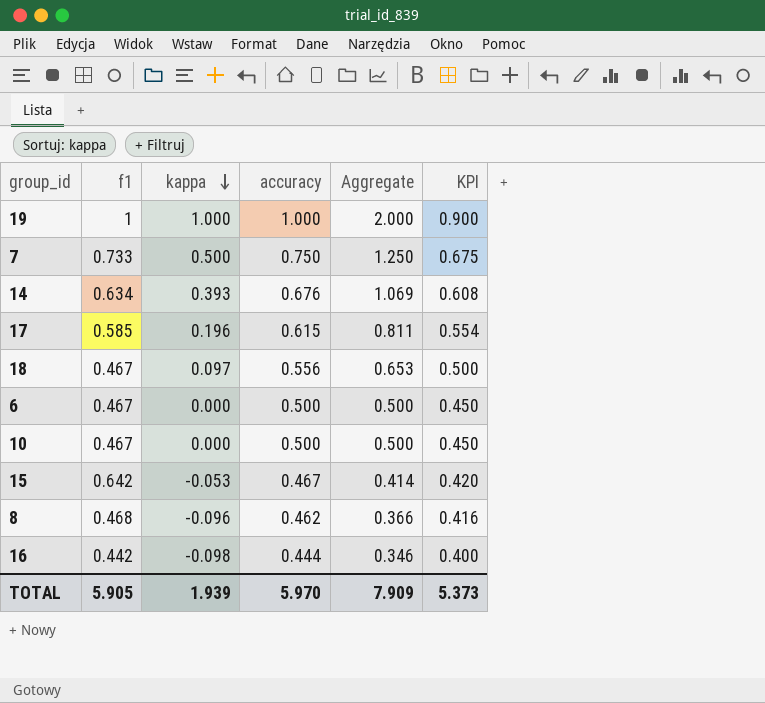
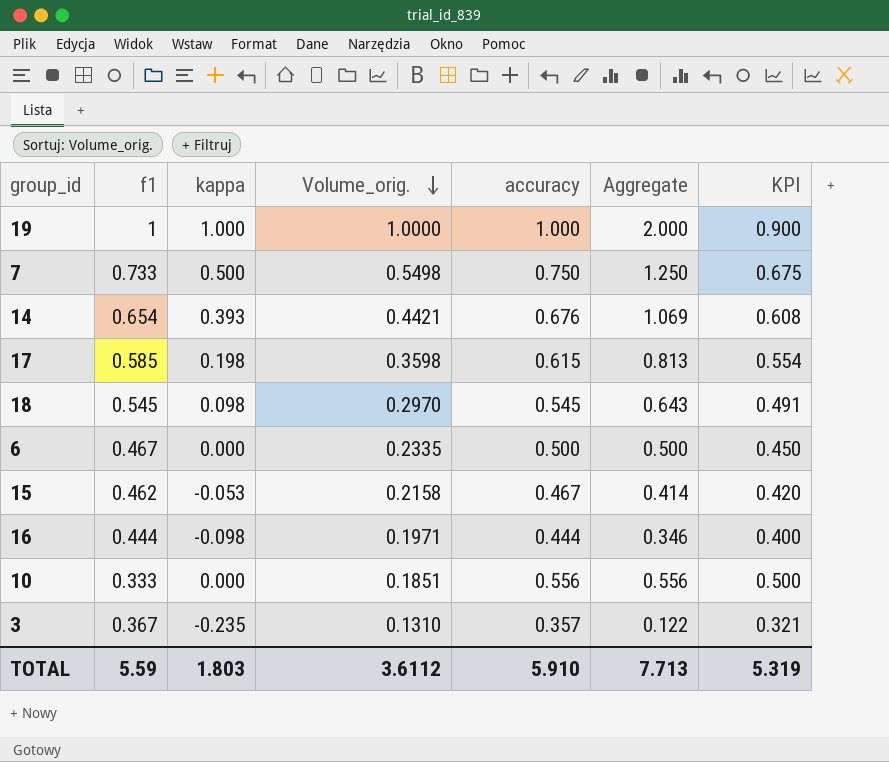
row order: kappa descending -> Volume_orig. descending
column Volume_orig. | formula: none -> [f1] * [accuracy]
row 8: 0.468 | -0.096 | 0.462 | 0.366 | 0.416 -> none
14 | f1: 0.634 -> 0.654
17 | kappa: 0.196 -> 0.198
17 | Aggregate: 0.811 -> 0.813
18 | f1: 0.467 -> 0.545
18 | kappa: 0.097 -> 0.098
18 | accuracy: 0.556 -> 0.545
18 | Aggregate: 0.653 -> 0.643
18 | KPI: 0.500 -> 0.491
15 | f1: 0.642 -> 0.462
16 | f1: 0.442 -> 0.444
10 | f1: 0.467 -> 0.333
10 | accuracy: 0.500 -> 0.556
10 | Aggregate: 0.500 -> 0.556
10 | KPI: 0.450 -> 0.500
row 3: none -> 0.367 | -0.235 | 0.1310 | 0.357 | 0.122 | 0.321
TOTAL | f1: 5.905 -> 5.59
TOTAL | kappa: 1.939 -> 1.803
TOTAL | accuracy: 5.970 -> 5.910
TOTAL | Aggregate: 7.909 -> 7.713
TOTAL | KPI: 5.373 -> 5.319

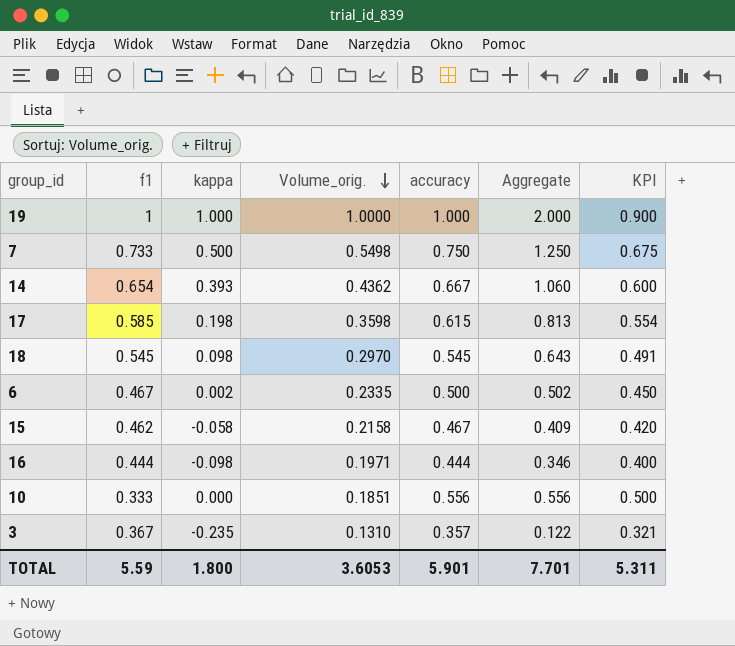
14 | Volume_orig.: 0.4421 -> 0.4362
14 | accuracy: 0.676 -> 0.667
14 | Aggregate: 1.069 -> 1.060
14 | KPI: 0.608 -> 0.600
6 | kappa: 0.000 -> 0.002
6 | Aggregate: 0.500 -> 0.502
15 | kappa: -0.053 -> -0.058
15 | Aggregate: 0.414 -> 0.409
TOTAL | kappa: 1.803 -> 1.800
TOTAL | Volume_orig.: 3.6112 -> 3.6053
TOTAL | accuracy: 5.910 -> 5.901
TOTAL | Aggregate: 7.713 -> 7.701
TOTAL | KPI: 5.319 -> 5.311

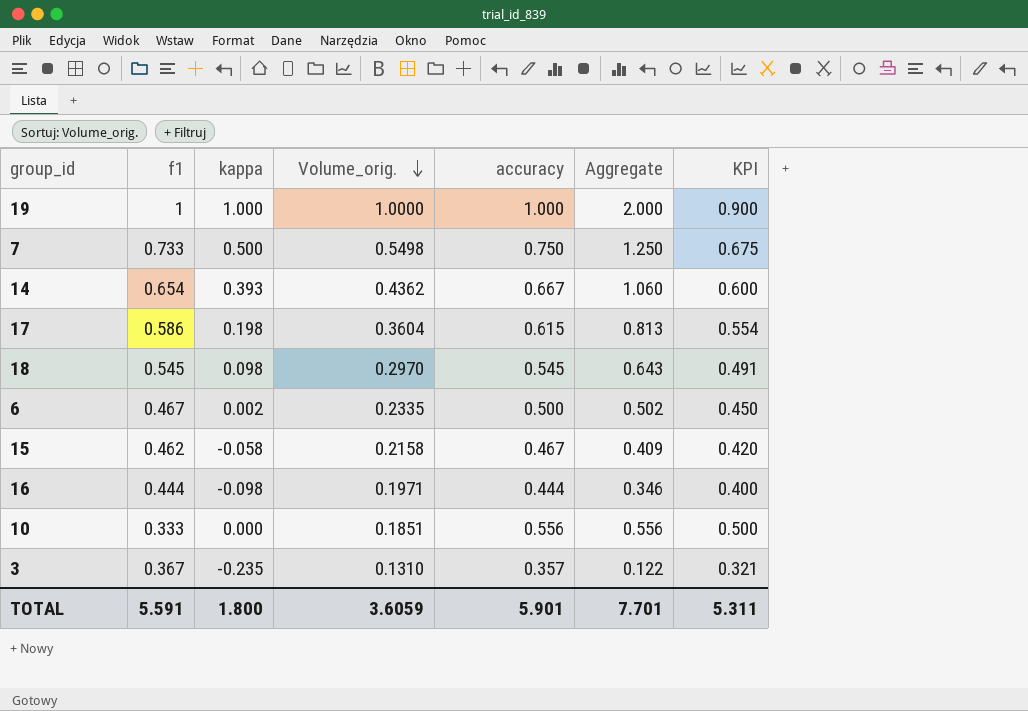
17 | f1: 0.585 -> 0.586
17 | Volume_orig.: 0.3598 -> 0.3604
TOTAL | f1: 5.59 -> 5.591
TOTAL | Volume_orig.: 3.6053 -> 3.6059

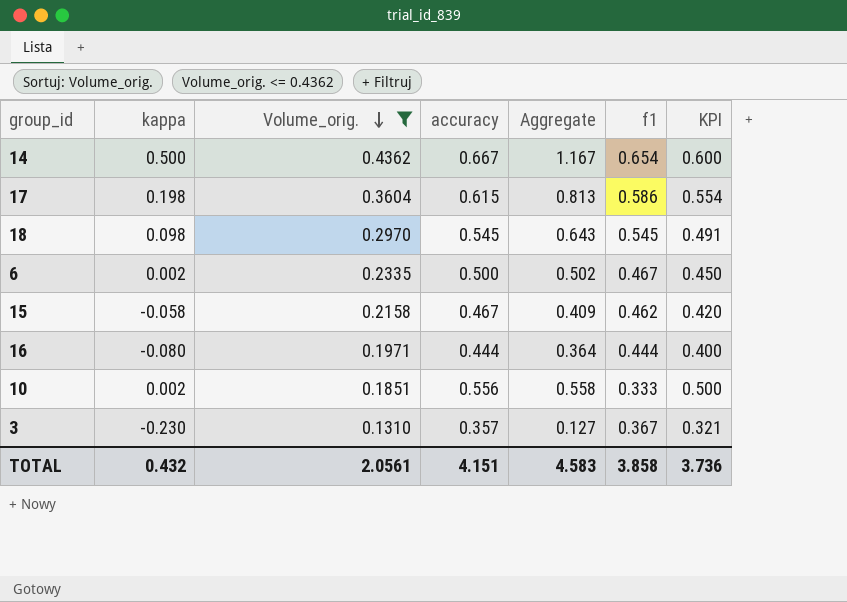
filter: none -> Volume_orig. <= 0.4362
column f1 | position: 2 -> 6
14 | kappa: 0.393 -> 0.500
14 | Aggregate: 1.060 -> 1.167
16 | kappa: -0.098 -> -0.080
16 | Aggregate: 0.346 -> 0.364
10 | kappa: 0.000 -> 0.002
10 | Aggregate: 0.556 -> 0.558
3 | kappa: -0.235 -> -0.230
3 | Aggregate: 0.122 -> 0.127
TOTAL | kappa: 1.800 -> 0.432
TOTAL | Volume_orig.: 3.6059 -> 2.0561
TOTAL | accuracy: 5.901 -> 4.151
TOTAL | Aggregate: 7.701 -> 4.583
TOTAL | f1: 5.591 -> 3.858
TOTAL | KPI: 5.311 -> 3.736

